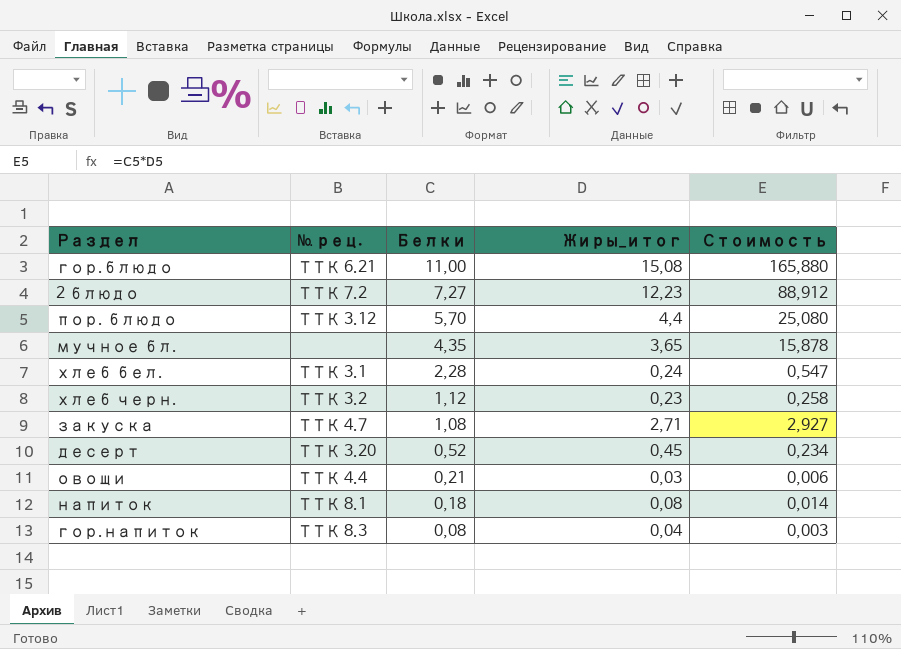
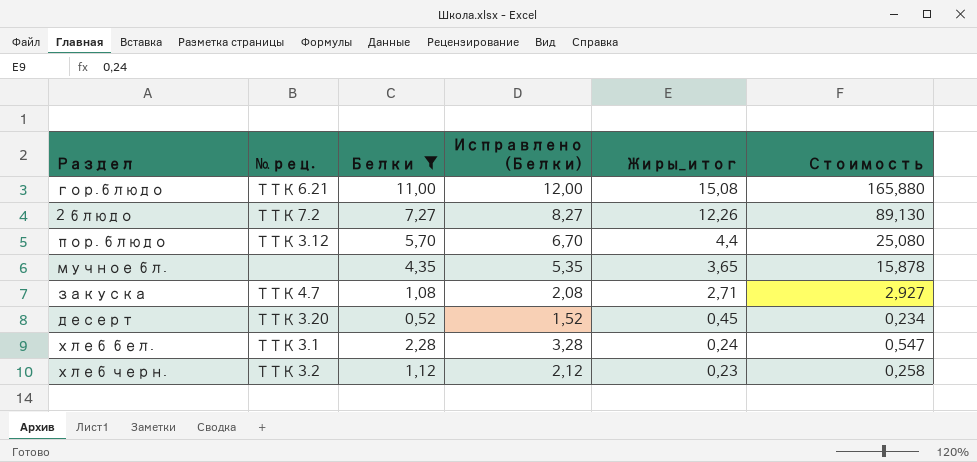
filter: none -> Белки >= 0,52
row order: Белки descending -> Жиры_итог descending
column Исправлено (Белки) | formula: none -> [Белки] + 1
2 блюдо | Жиры_итог: 12,23 -> 12,26
2 блюдо | Стоимость: 88,912 -> 89,130

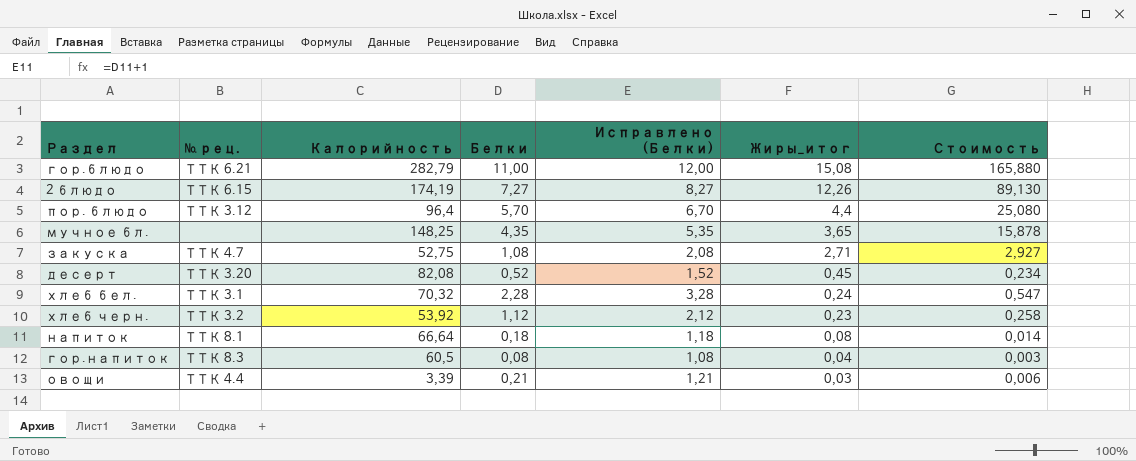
filter: Белки >= 0,52 -> none
column Калорийность | position: none -> 3
2 блюдо | № рец.: ТТК 7.2 -> ТТК 6.15

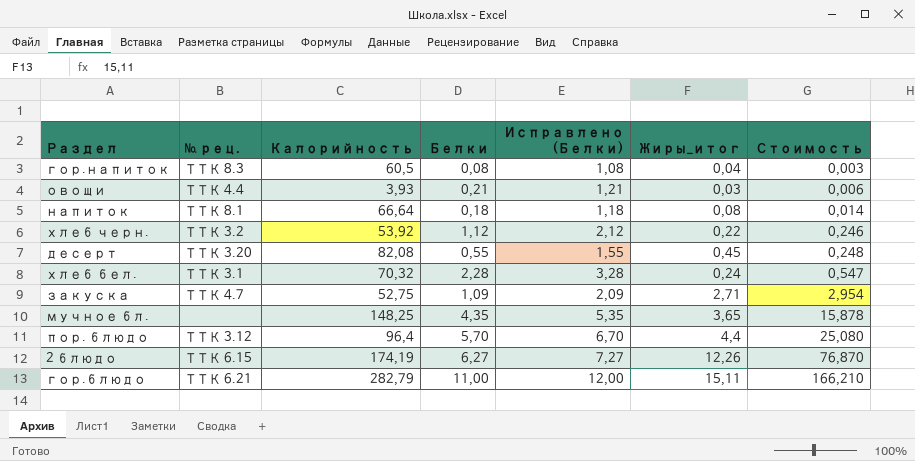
row order: Жиры_итог descending -> Стоимость ascending
овощи | Калорийность: 3,39 -> 3,93
хлеб черн. | Жиры_итог: 0,23 -> 0,22
хлеб черн. | Стоимость: 0,258 -> 0,246
десерт | Белки: 0,52 -> 0,55
десерт | Исправлено (Белки): 1,52 -> 1,55
десерт | Стоимость: 0,234 -> 0,248
закуска | Белки: 1,08 -> 1,09
закуска | Исправлено (Белки): 2,08 -> 2,09
закуска | Стоимость: 2,927 -> 2,954
2 блюдо | Белки: 7,27 -> 6,27
2 блюдо | Исправлено (Белки): 8,27 -> 7,27
2 блюдо | Стоимость: 89,130 -> 76,870
гор.блюдо | Жиры_итог: 15,08 -> 15,11
гор.блюдо | Стоимость: 165,880 -> 166,210

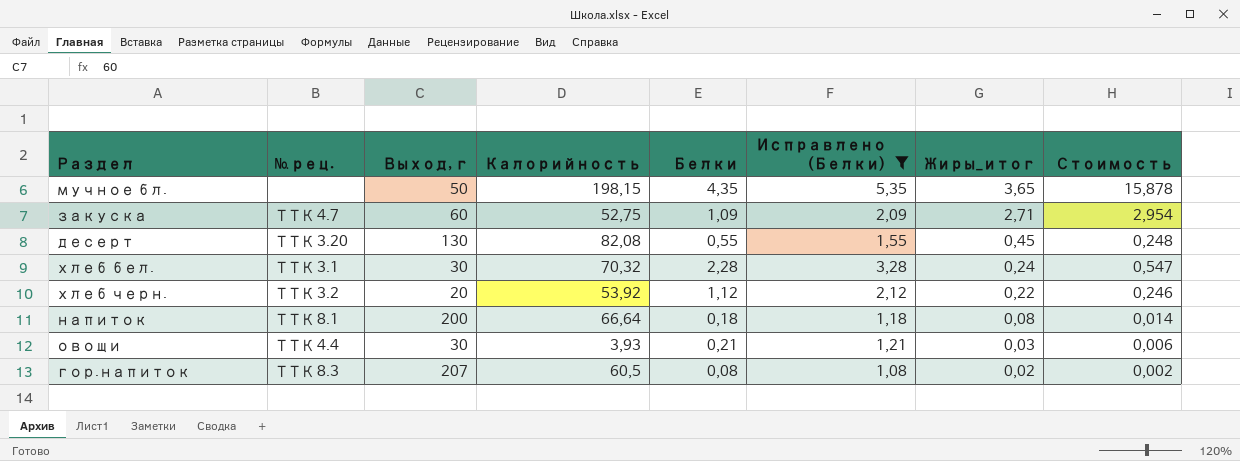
filter: none -> Исправлено (Белки) <= 5,35
row order: Стоимость ascending -> Жиры_итог descending
column Выход, г | position: none -> 3
мучное бл. | Калорийность: 148,25 -> 198,15
гор.напиток | Жиры_итог: 0,04 -> 0,02
гор.напиток | Стоимость: 0,003 -> 0,002

